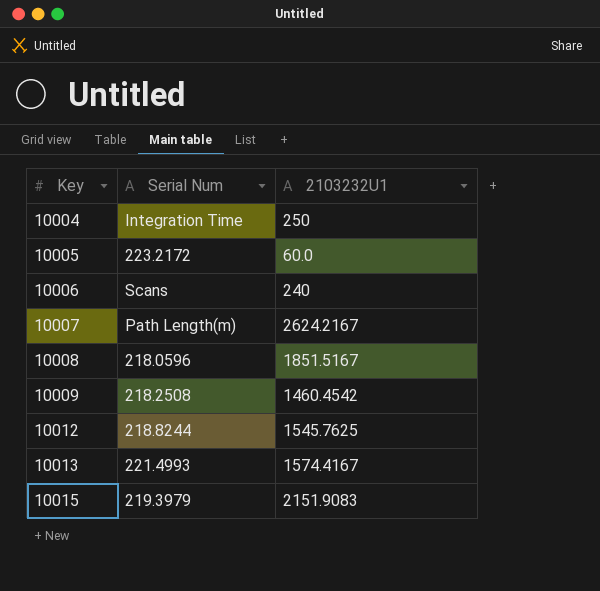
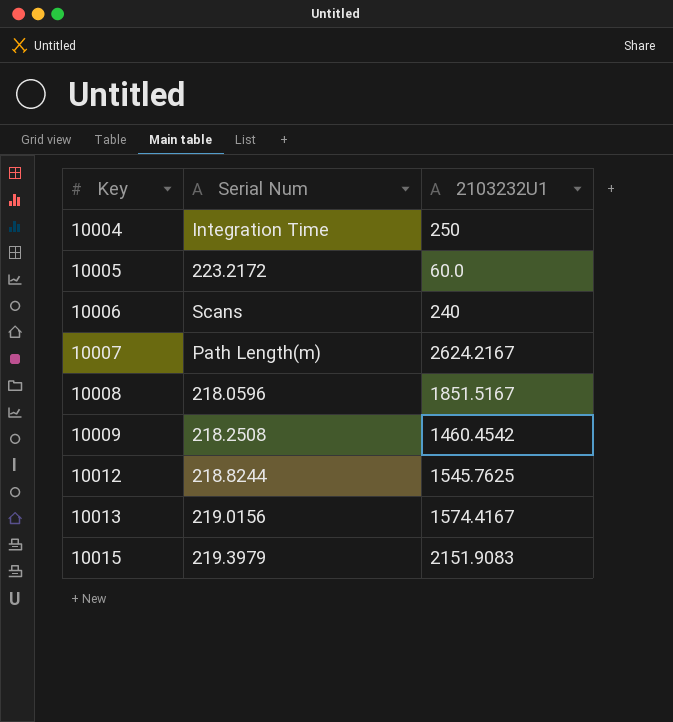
10013 | Serial Num: 221.4993 -> 219.0156

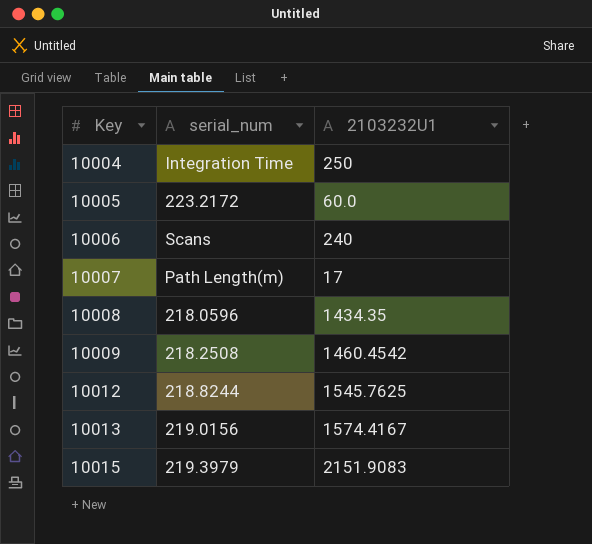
column name: Serial Num -> serial_num
10007 | 2103232U1: 2624.2167 -> 17
10008 | 2103232U1: 1851.5167 -> 1434.35

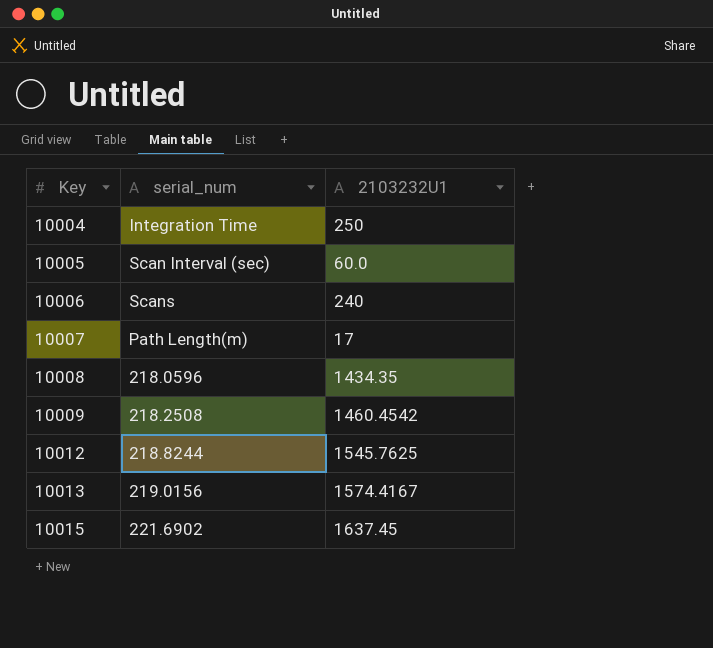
10005 | serial_num: 223.2172 -> Scan Interval (sec)
10015 | serial_num: 219.3979 -> 221.6902
10015 | 2103232U1: 2151.9083 -> 1637.45

